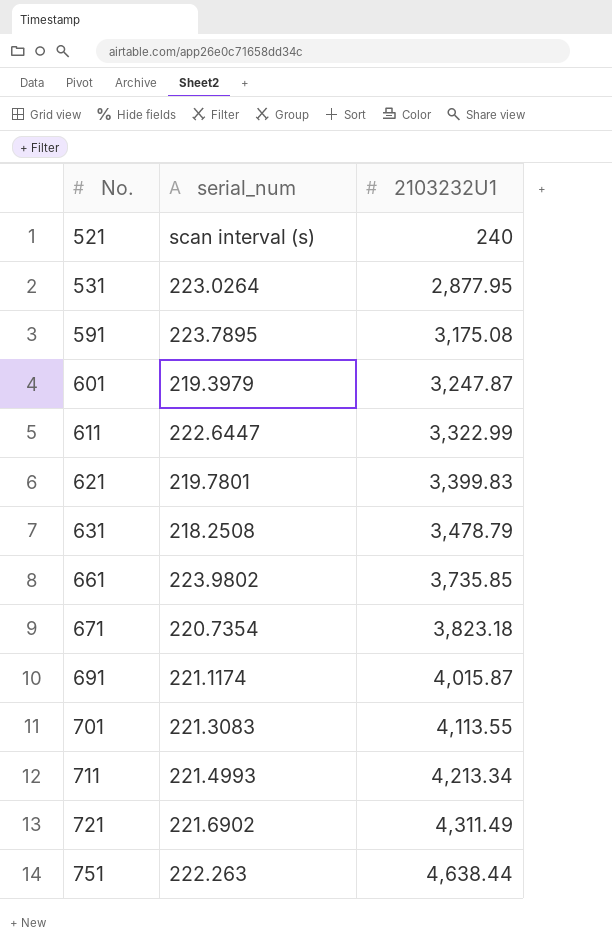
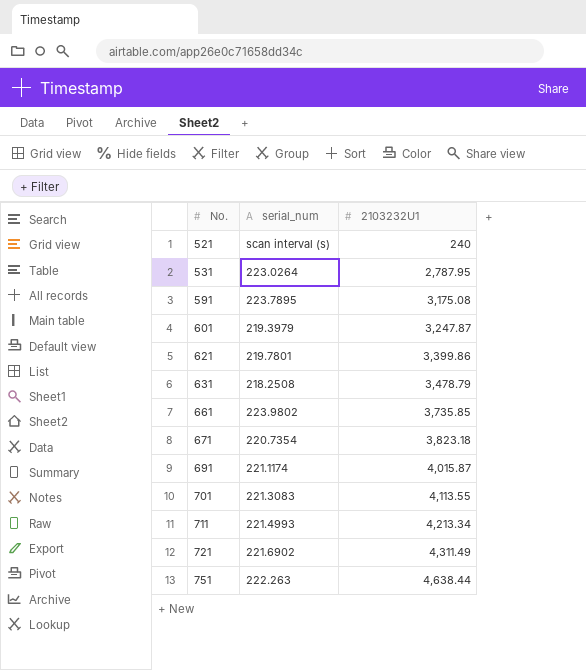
row 611: 222.6447 | 3,322.99 -> none
531 | 2103232U1: 2,877.95 -> 2,787.95
621 | 2103232U1: 3,399.83 -> 3,399.86

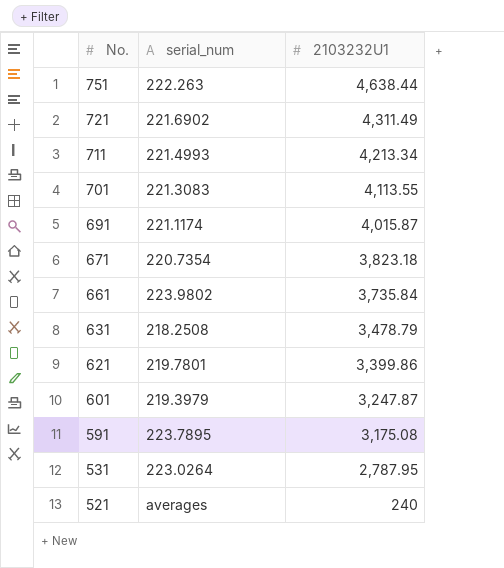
row order: No. ascending -> No. descending
661 | 2103232U1: 3,735.85 -> 3,735.84
521 | serial_num: scan interval (s) -> averages

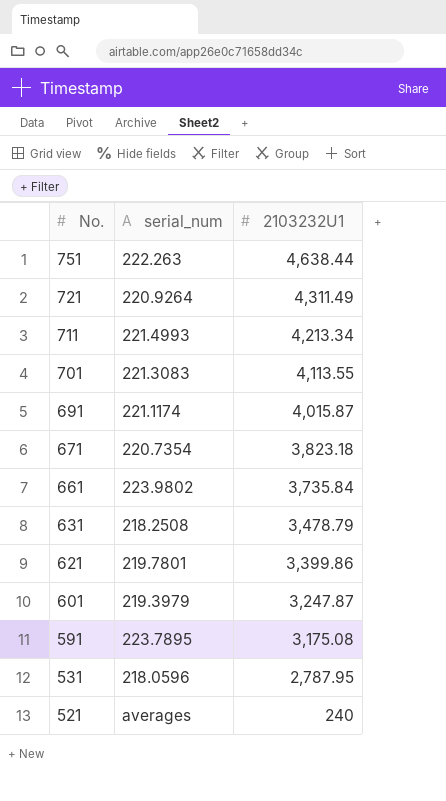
721 | serial_num: 221.6902 -> 220.9264
531 | serial_num: 223.0264 -> 218.0596

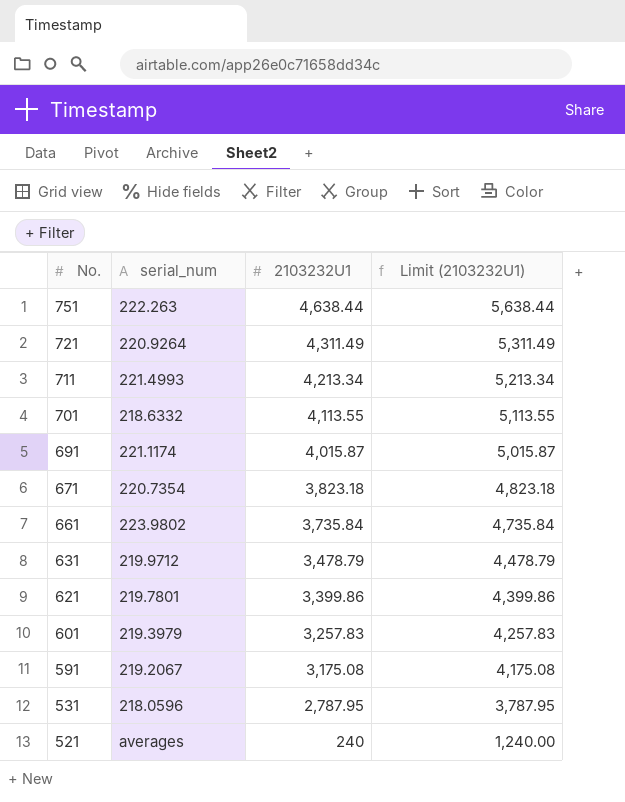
column Limit (2103232U1) | formula: none -> [2103232U1] + 1000
701 | serial_num: 221.3083 -> 218.6332
631 | serial_num: 218.2508 -> 219.9712
601 | 2103232U1: 3,247.87 -> 3,257.83
591 | serial_num: 223.7895 -> 219.2067

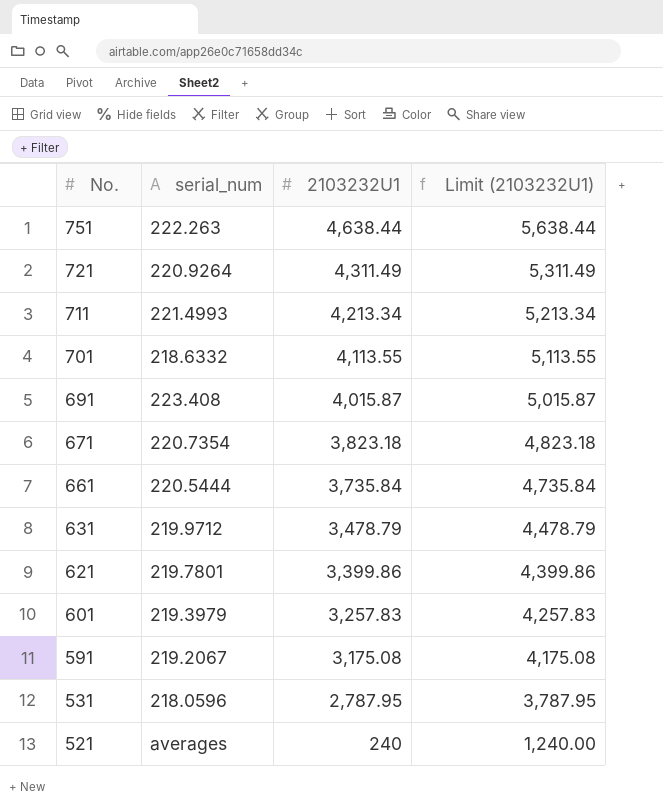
691 | serial_num: 221.1174 -> 223.408
661 | serial_num: 223.9802 -> 220.5444

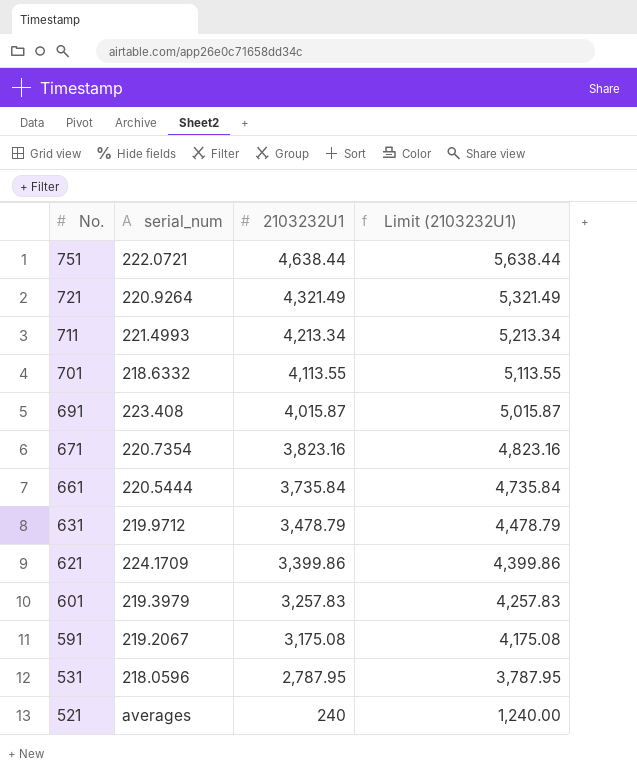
751 | serial_num: 222.263 -> 222.0721
721 | 2103232U1: 4,311.49 -> 4,321.49
721 | Limit (2103232U1): 5,311.49 -> 5,321.49
671 | 2103232U1: 3,823.18 -> 3,823.16
671 | Limit (2103232U1): 4,823.18 -> 4,823.16
621 | serial_num: 219.7801 -> 224.1709

